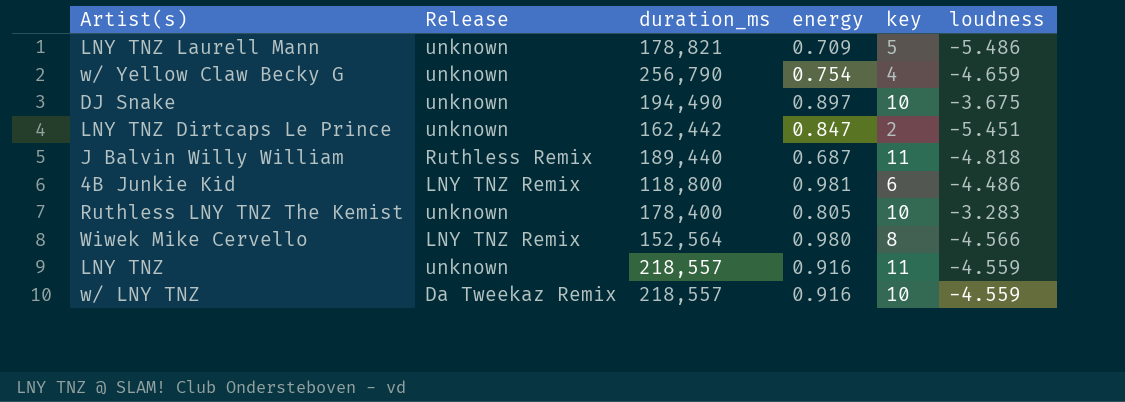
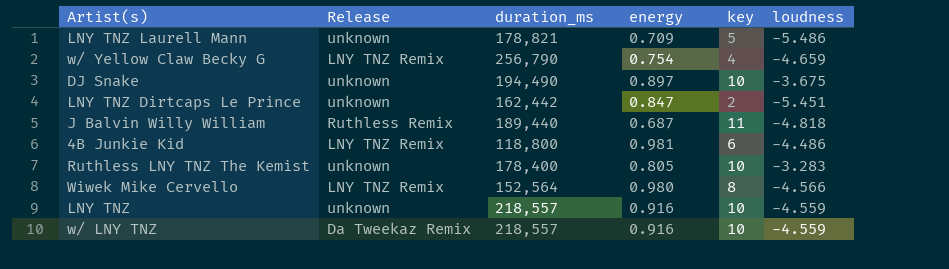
w/ Yellow Claw Becky G | Release: unknown -> LNY TNZ Remix
LNY TNZ | key: 11 -> 10

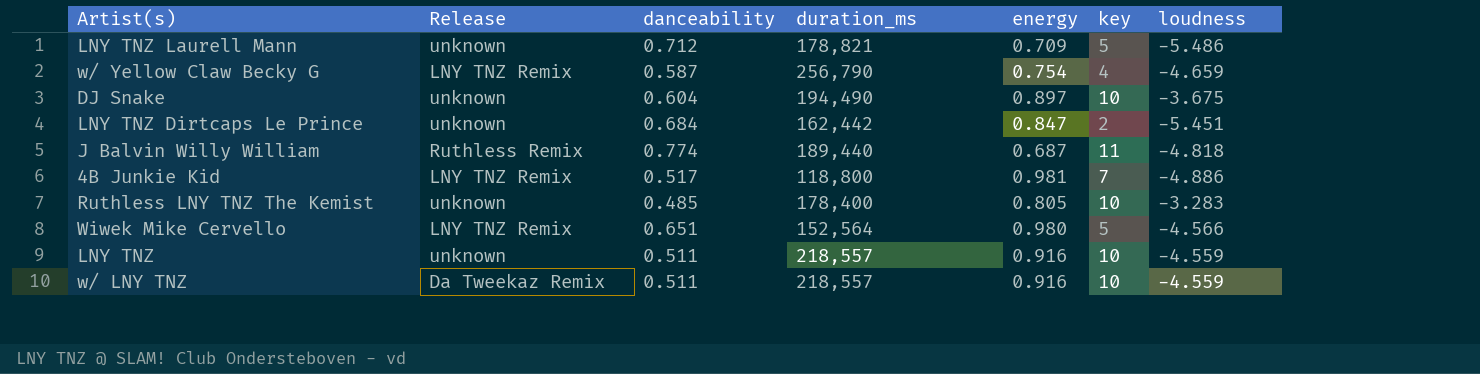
column danceability | position: none -> 3
4B Junkie Kid | key: 6 -> 7
4B Junkie Kid | loudness: -4.486 -> -4.886
Wiwek Mike Cervello | key: 8 -> 5

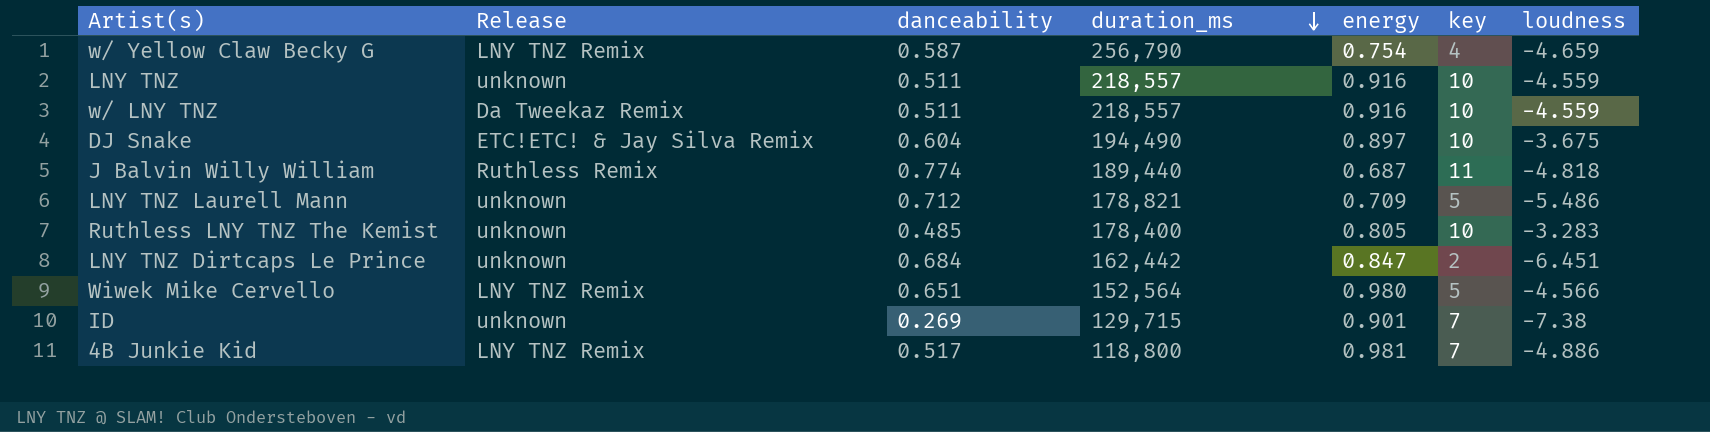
row order: none -> duration_ms descending
DJ Snake | Release: unknown -> ETC!ETC! & Jay Silva Remix
LNY TNZ Dirtcaps Le Prince | loudness: -5.451 -> -6.451
row ID: none -> unknown | 0.269 | 129,715 | 0.901 | 7 | -7.38

